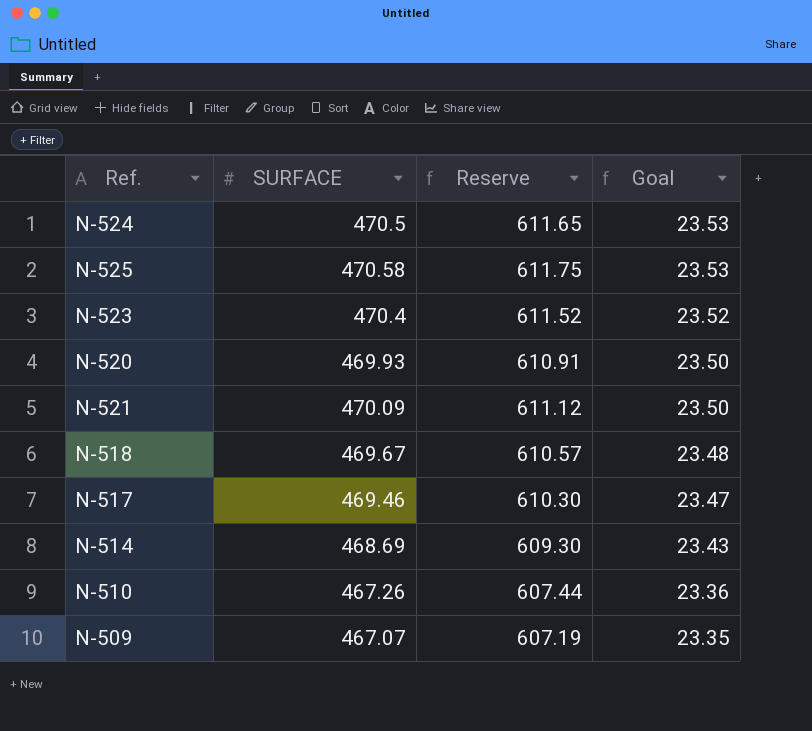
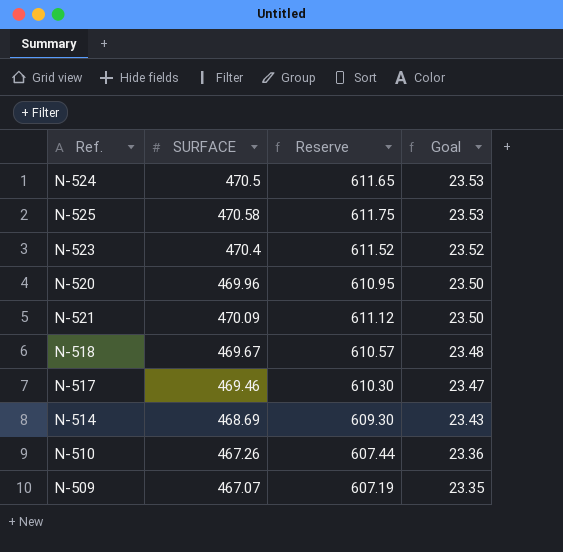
N-520 | SURFACE: 469.93 -> 469.96
N-520 | Reserve: 610.91 -> 610.95

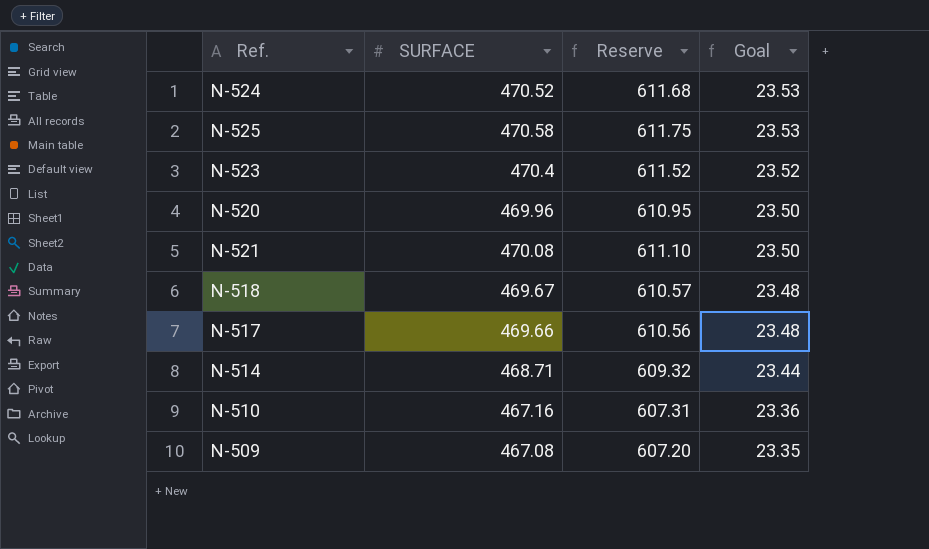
N-524 | SURFACE: 470.5 -> 470.52
N-524 | Reserve: 611.65 -> 611.68
N-521 | SURFACE: 470.09 -> 470.08
N-521 | Reserve: 611.12 -> 611.10
N-517 | SURFACE: 469.46 -> 469.66
N-517 | Reserve: 610.30 -> 610.56
N-517 | Goal: 23.47 -> 23.48
N-514 | SURFACE: 468.69 -> 468.71
N-514 | Reserve: 609.30 -> 609.32
N-514 | Goal: 23.43 -> 23.44
N-510 | SURFACE: 467.26 -> 467.16
N-510 | Reserve: 607.44 -> 607.31
N-509 | SURFACE: 467.07 -> 467.08
N-509 | Reserve: 607.19 -> 607.20

